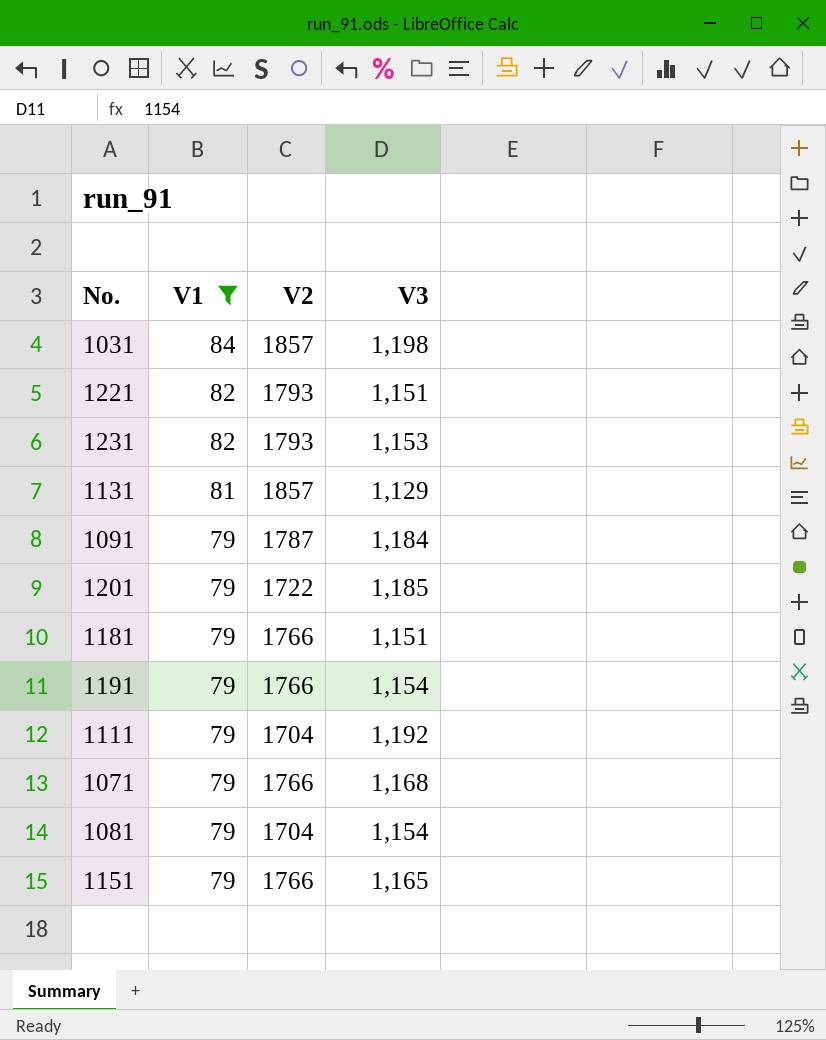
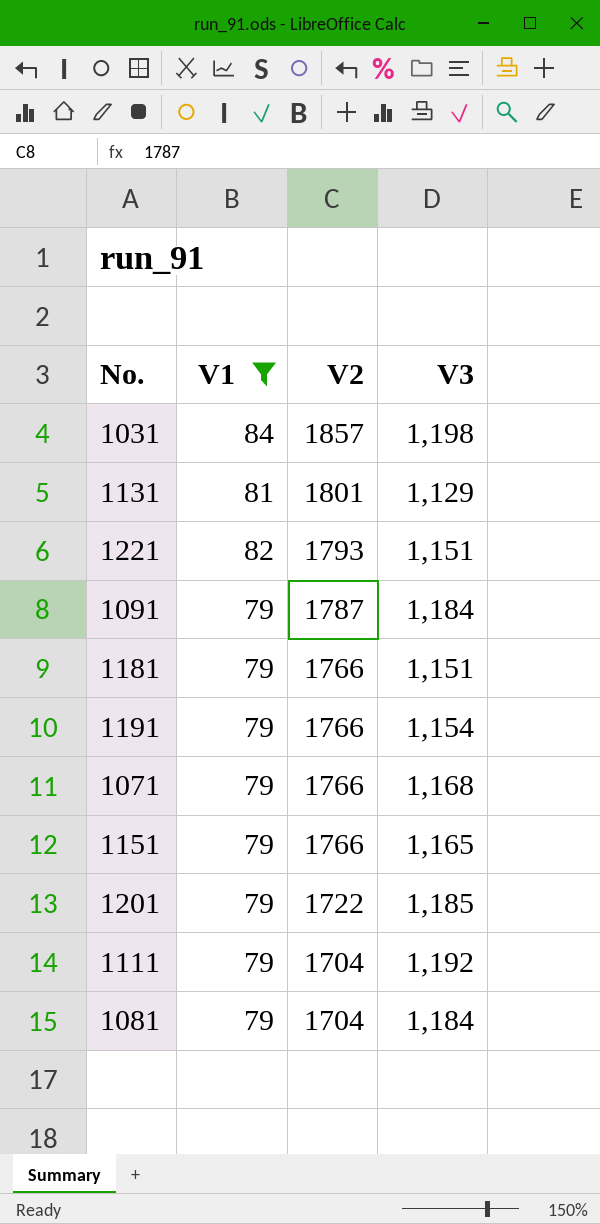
row order: V1 descending -> V2 descending
row 1231: 82 | 1793 | 1,153 -> none
1131 | V2: 1857 -> 1801
1081 | V3: 1,154 -> 1,184

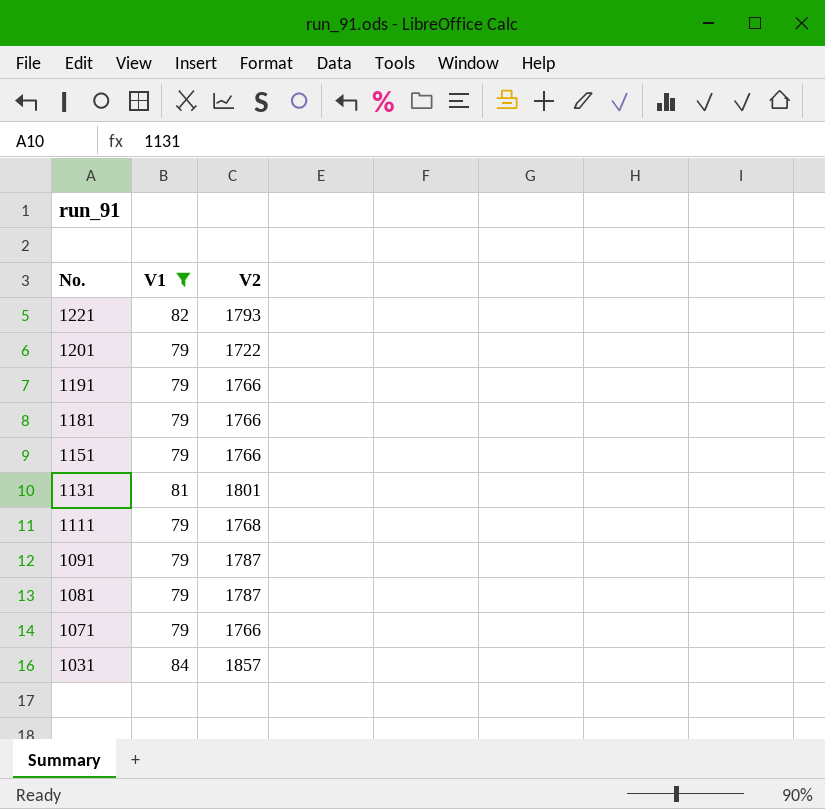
row order: V2 descending -> No. descending
column V3 | position: 4 -> none
1111 | V2: 1704 -> 1768
1081 | V2: 1704 -> 1787

